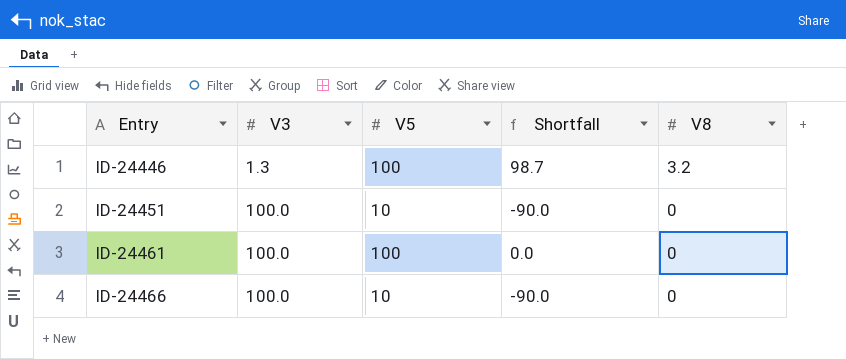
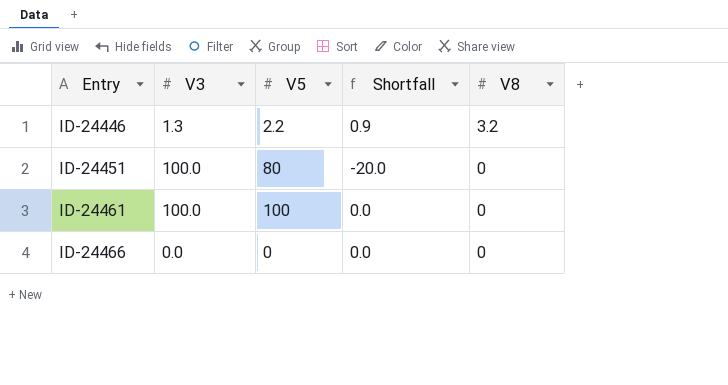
ID-24446 | V5: 100 -> 2.2
ID-24446 | Shortfall: 98.7 -> 0.9
ID-24451 | V5: 10 -> 80
ID-24451 | Shortfall: -90.0 -> -20.0
ID-24466 | V3: 100.0 -> 0.0
ID-24466 | V5: 10 -> 0
ID-24466 | Shortfall: -90.0 -> 0.0

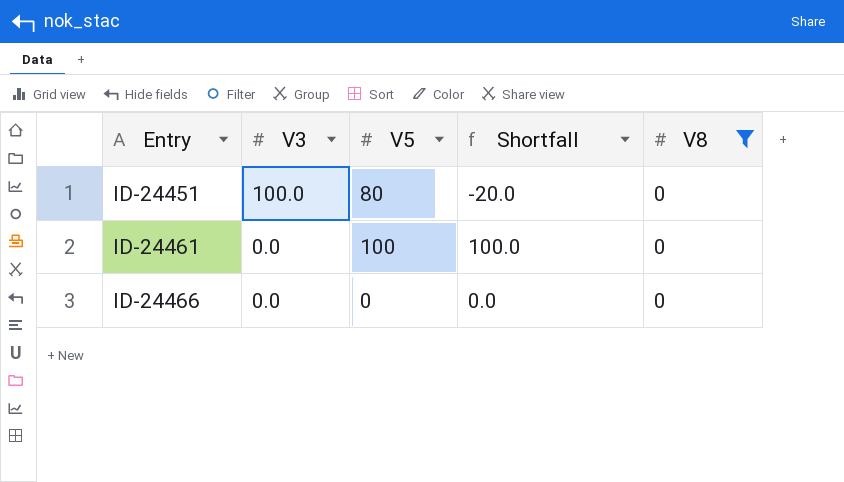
filter: none -> V8 = 0
ID-24461 | V3: 100.0 -> 0.0
ID-24461 | Shortfall: 0.0 -> 100.0

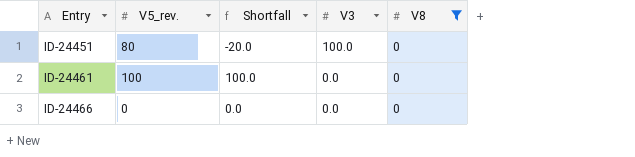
column name: V5 -> V5_rev.
column V3 | position: 2 -> 4

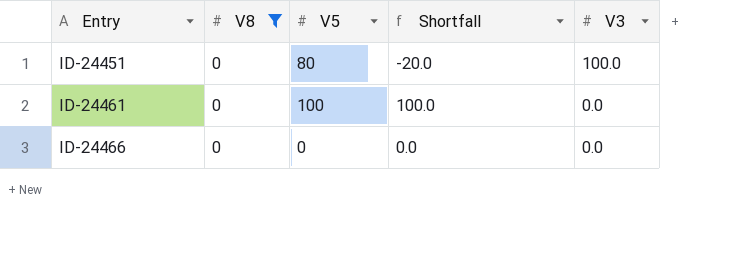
column V8 | position: 5 -> 2
column name: V5_rev. -> V5

